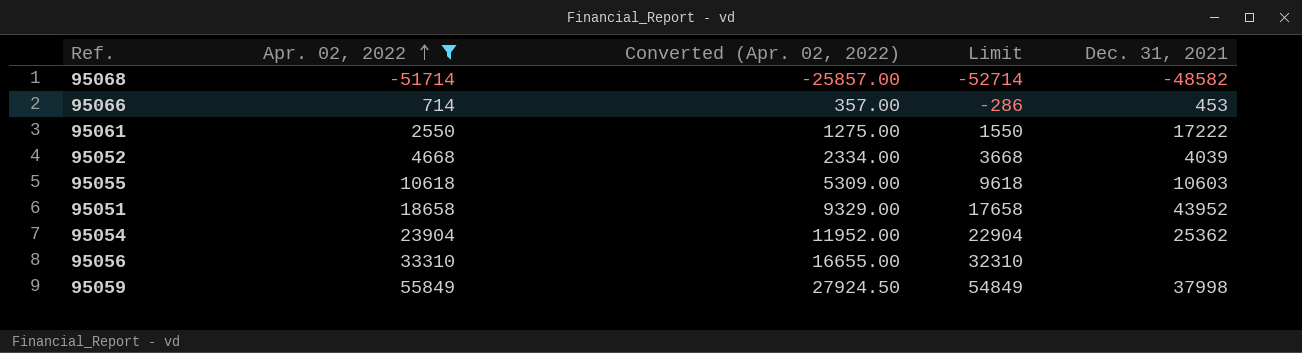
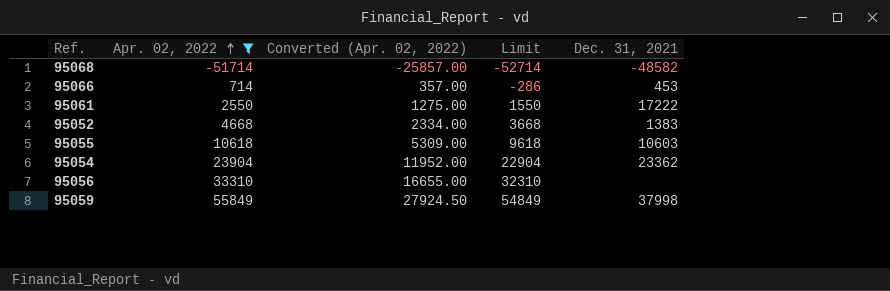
row 95051: 18658 | 9329.00 | 17658 | 43952 -> none
95052 | Dec. 31, 2021: 4039 -> 1383
95054 | Dec. 31, 2021: 25362 -> 23362

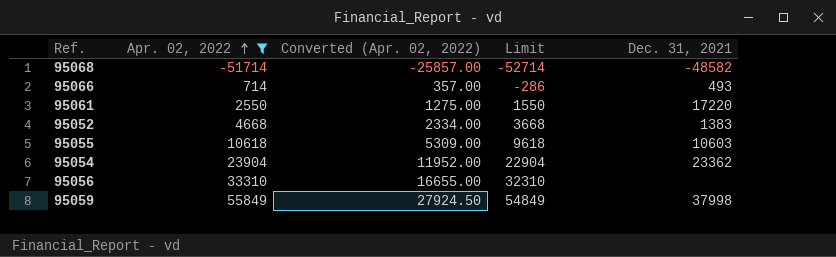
95066 | Dec. 31, 2021: 453 -> 493
95061 | Dec. 31, 2021: 17222 -> 17220

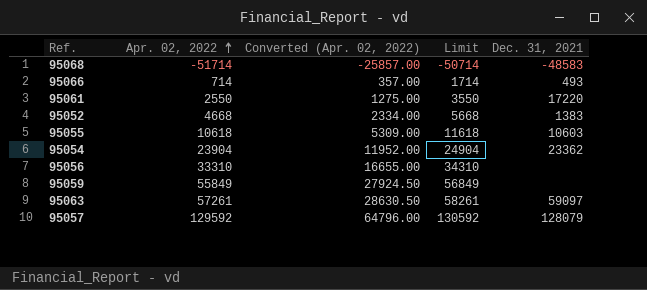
filter: Apr. 02, 2022 <= 55849 -> none
column Limit | formula: [Apr. 02, 2022] - 1000 -> [Apr. 02, 2022] + 1000
95068 | Dec. 31, 2021: -48582 -> -48583
95059 | Dec. 31, 2021: 37998 -> none

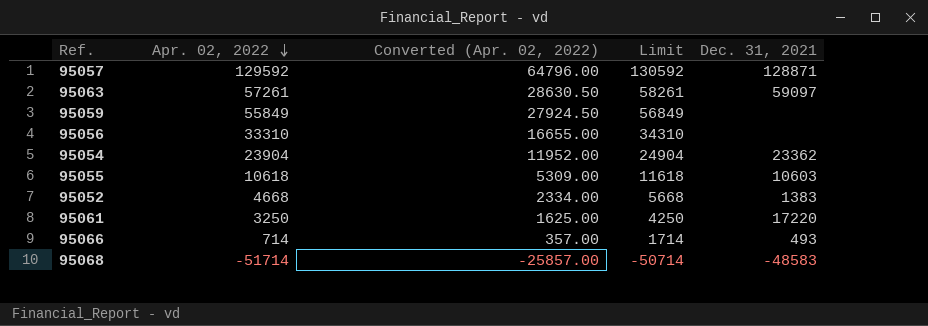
row order: Apr. 02, 2022 ascending -> Apr. 02, 2022 descending
95057 | Dec. 31, 2021: 128079 -> 128871
95061 | Apr. 02, 2022: 2550 -> 3250
95061 | Converted (Apr. 02, 2022): 1275.00 -> 1625.00
95061 | Limit: 3550 -> 4250

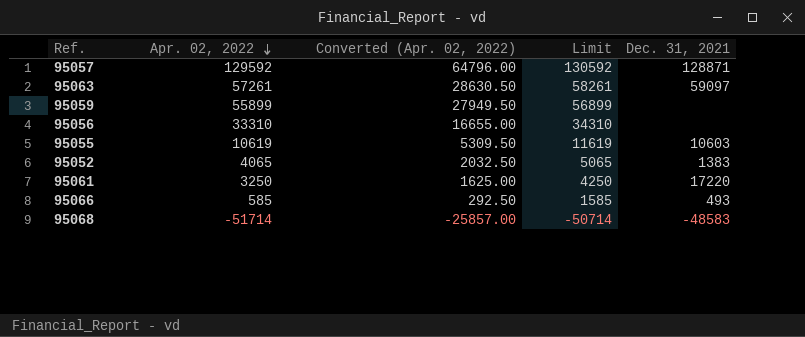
row 95054: 23904 | 11952.00 | 24904 | 23362 -> none
95059 | Apr. 02, 2022: 55849 -> 55899
95059 | Converted (Apr. 02, 2022): 27924.50 -> 27949.50
95059 | Limit: 56849 -> 56899
95055 | Apr. 02, 2022: 10618 -> 10619
95055 | Converted (Apr. 02, 2022): 5309.00 -> 5309.50
95055 | Limit: 11618 -> 11619
95052 | Apr. 02, 2022: 4668 -> 4065
95052 | Converted (Apr. 02, 2022): 2334.00 -> 2032.50
95052 | Limit: 5668 -> 5065
95066 | Apr. 02, 2022: 714 -> 585
95066 | Converted (Apr. 02, 2022): 357.00 -> 292.50
95066 | Limit: 1714 -> 1585

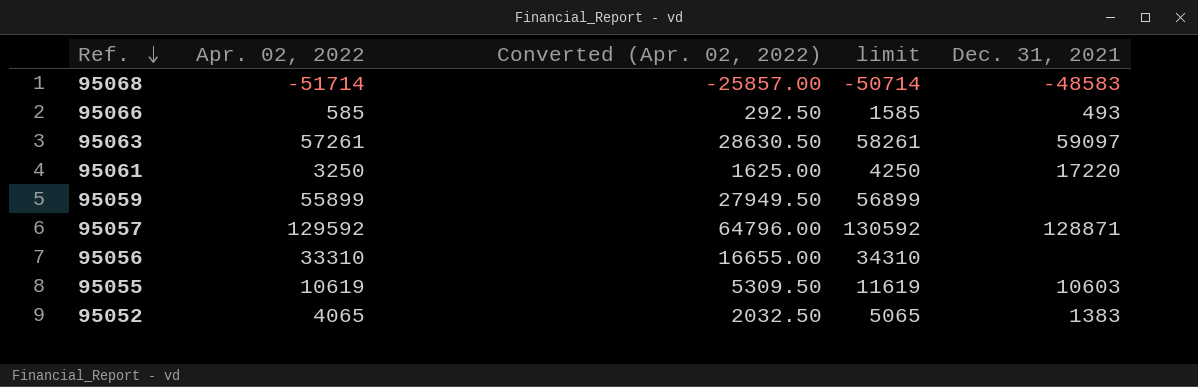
row order: Apr. 02, 2022 descending -> Ref. descending
column name: Limit -> limit

